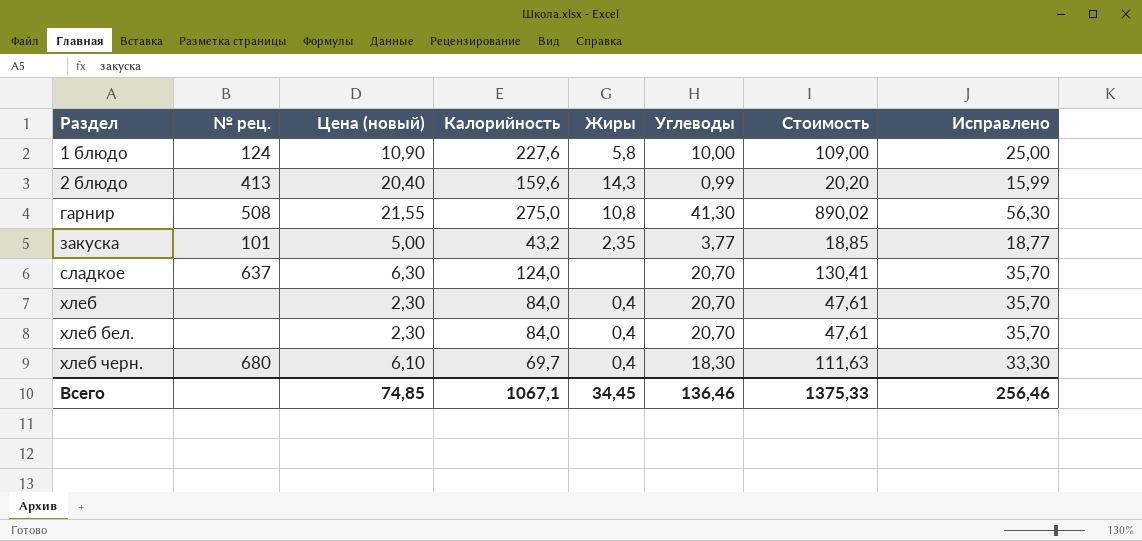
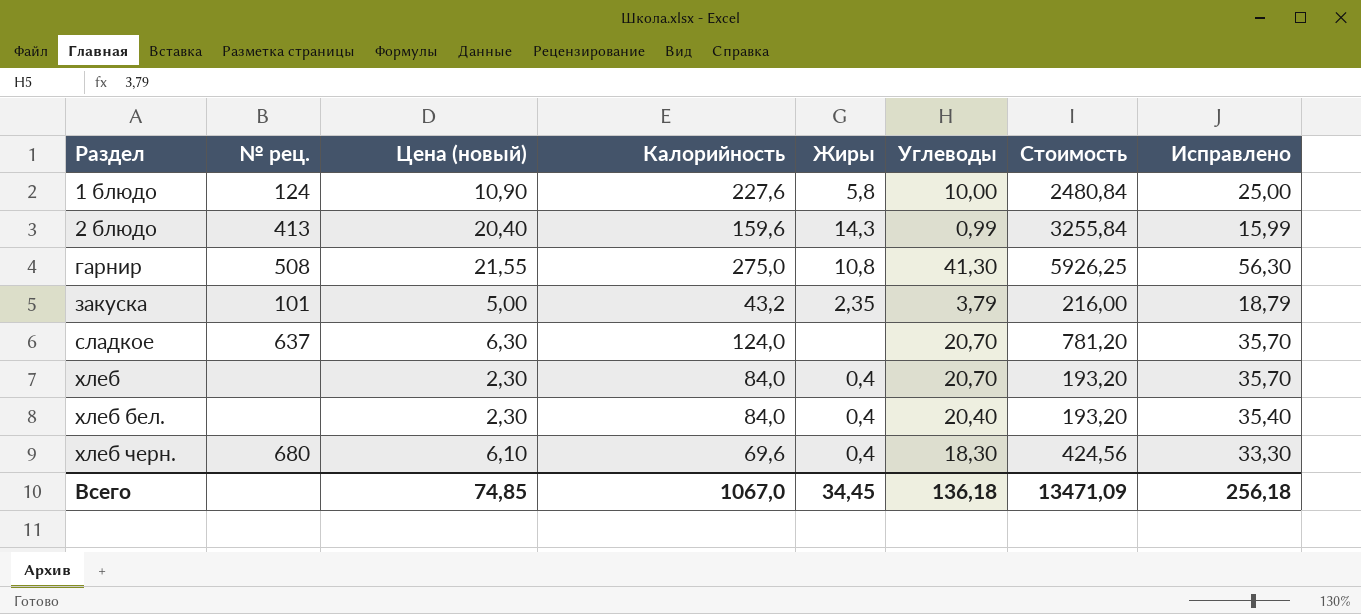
column Стоимость | formula: [Цена (новый)] * [Углеводы] -> [Цена (новый)] * [Калорийность]
закуска | Углеводы: 3,77 -> 3,79
закуска | Исправлено: 18,77 -> 18,79
хлеб бел. | Углеводы: 20,70 -> 20,40
хлеб бел. | Исправлено: 35,70 -> 35,40
хлеб черн. | Калорийность: 69,7 -> 69,6
Всего | Калорийность: 1067,1 -> 1067,0
Всего | Углеводы: 136,46 -> 136,18
Всего | Стоимость: 1375,33 -> 13471,09
Всего | Исправлено: 256,46 -> 256,18

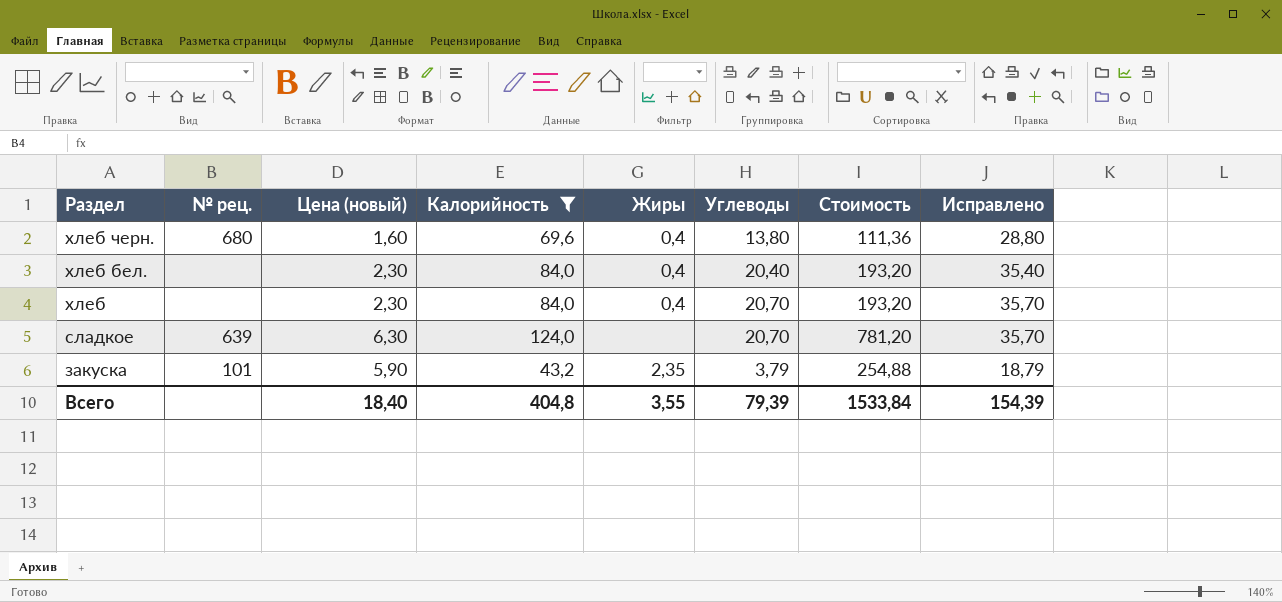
filter: none -> Калорийность <= 124,0
row order: Раздел ascending -> Раздел descending
хлеб черн. | Цена (новый): 6,10 -> 1,60
хлеб черн. | Углеводы: 18,30 -> 13,80
хлеб черн. | Стоимость: 424,56 -> 111,36
хлеб черн. | Исправлено: 33,30 -> 28,80
сладкое | № рец.: 637 -> 639
закуска | Цена (новый): 5,00 -> 5,90
закуска | Стоимость: 216,00 -> 254,88
Всего | Цена (новый): 74,85 -> 18,40
Всего | Калорийность: 1067,0 -> 404,8
Всего | Жиры: 34,45 -> 3,55
Всего | Углеводы: 136,18 -> 79,39
Всего | Стоимость: 13471,09 -> 1533,84
Всего | Исправлено: 256,18 -> 154,39

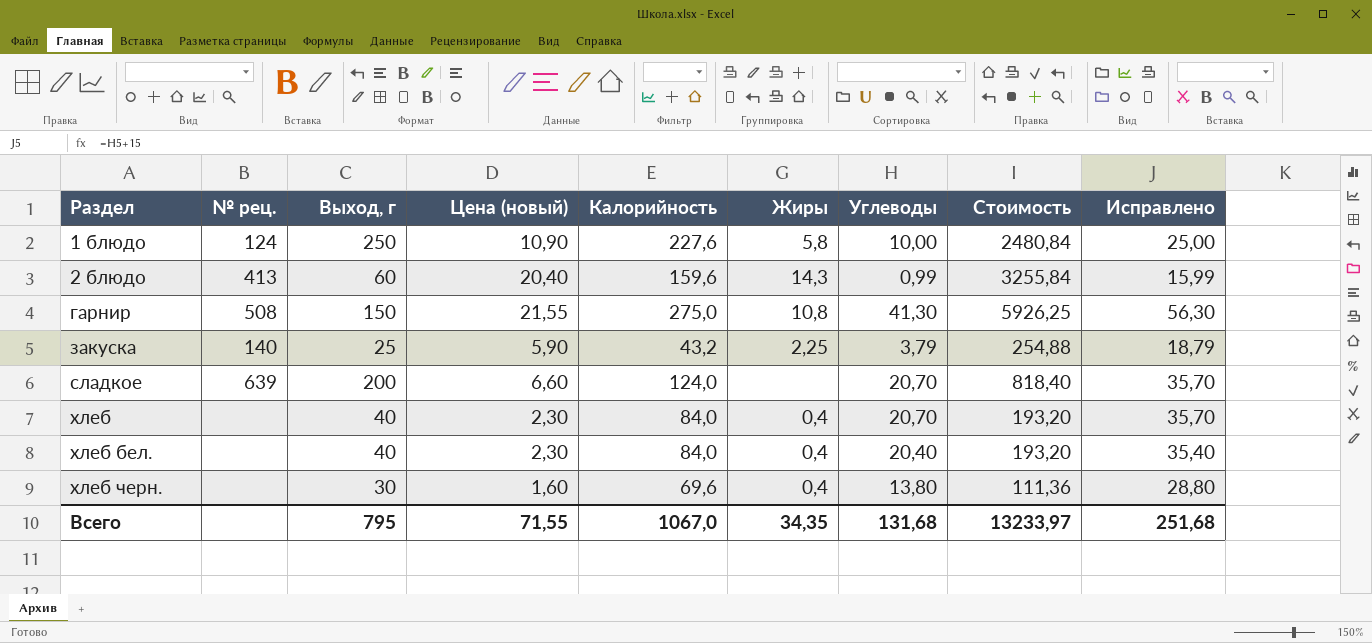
filter: Калорийность <= 124,0 -> none
row order: Раздел descending -> Раздел ascending
column Выход, г | position: none -> 3
закуска | № рец.: 101 -> 140
закуска | Жиры: 2,35 -> 2,25
сладкое | Цена (новый): 6,30 -> 6,60
сладкое | Стоимость: 781,20 -> 818,40
хлеб черн. | № рец.: 680 -> none
Всего | Цена (новый): 18,40 -> 71,55
Всего | Калорийность: 404,8 -> 1067,0
Всего | Жиры: 3,55 -> 34,35
Всего | Углеводы: 79,39 -> 131,68
Всего | Стоимость: 1533,84 -> 13233,97
Всего | Исправлено: 154,39 -> 251,68

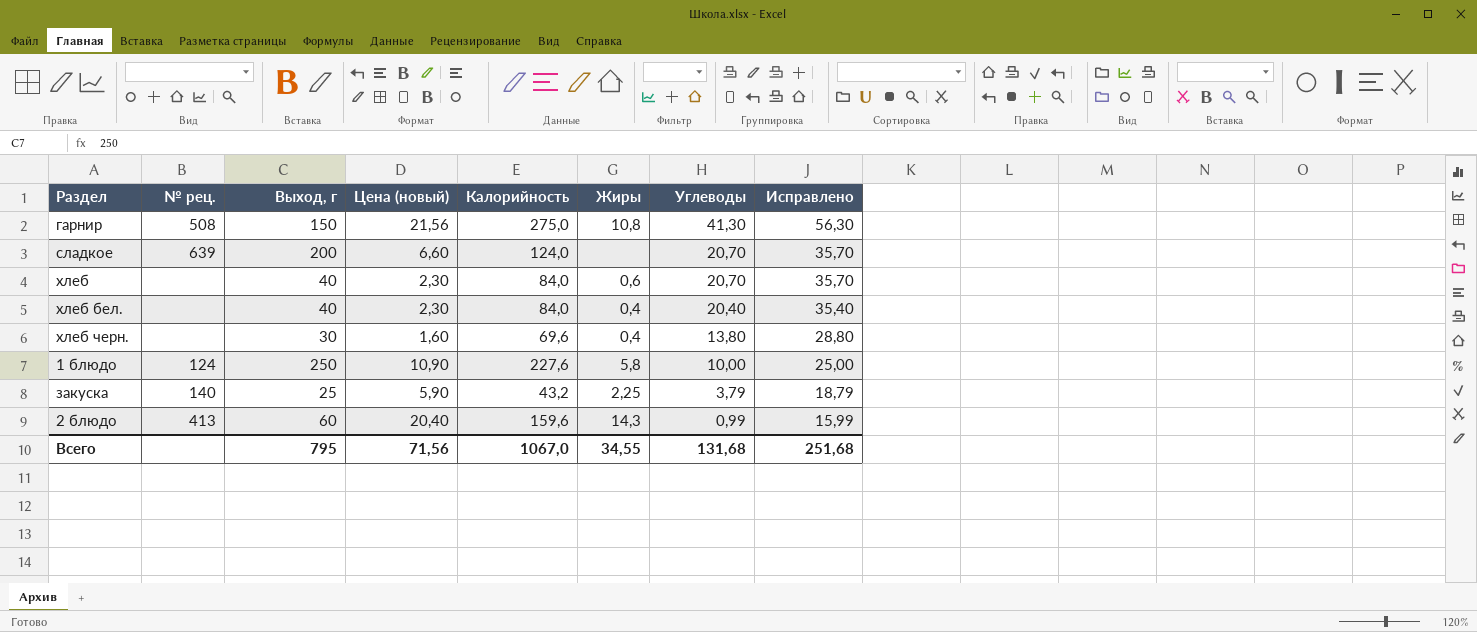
row order: Раздел ascending -> Углеводы descending
column Стоимость | formula: [Цена (новый)] * [Калорийность] -> none
гарнир | Цена (новый): 21,55 -> 21,56
хлеб | Жиры: 0,4 -> 0,6
Всего | Цена (новый): 71,55 -> 71,56
Всего | Жиры: 34,35 -> 34,55

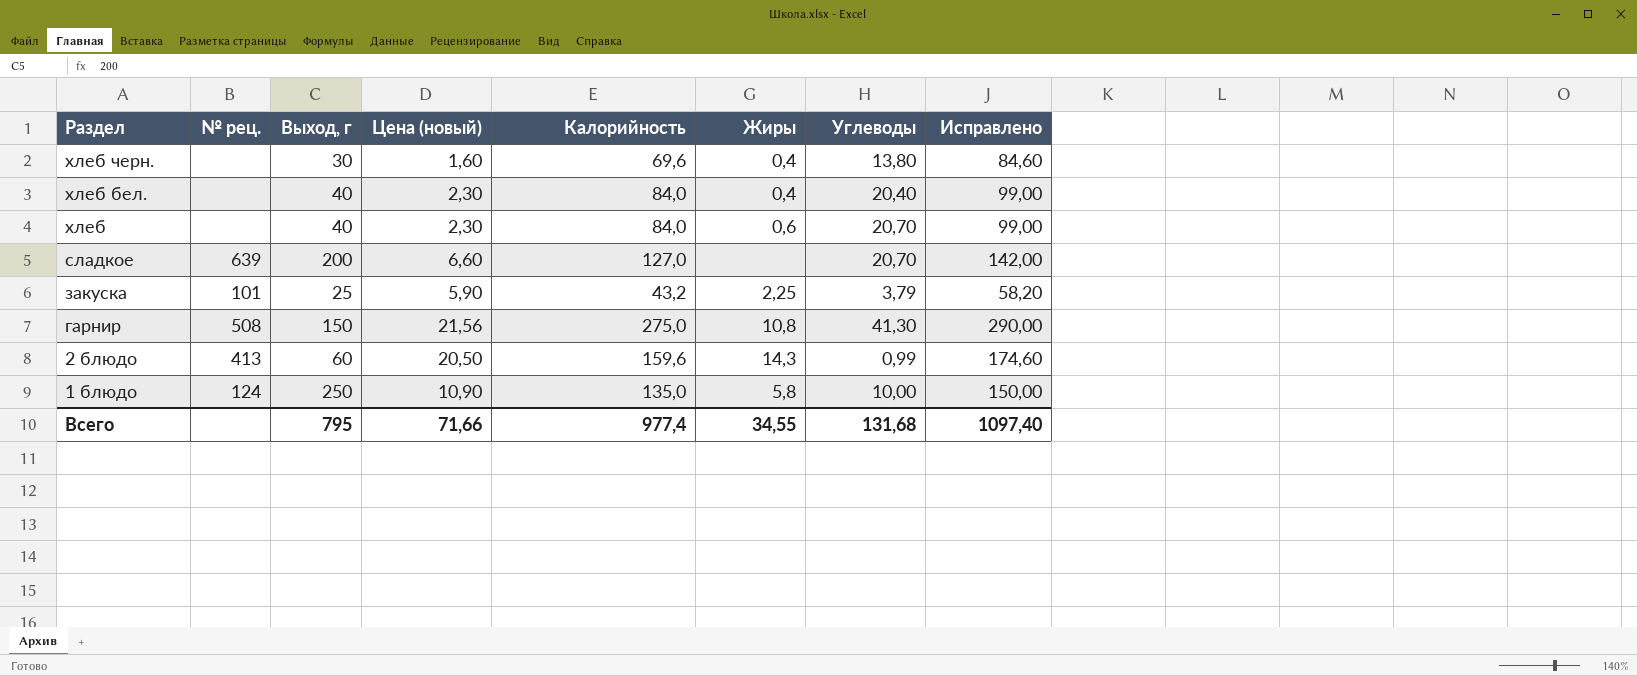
row order: Углеводы descending -> Раздел descending
column Исправлено | formula: [Углеводы] + 15 -> [Калорийность] + 15
сладкое | Калорийность: 124,0 -> 127,0
закуска | № рец.: 140 -> 101
2 блюдо | Цена (новый): 20,40 -> 20,50
1 блюдо | Калорийность: 227,6 -> 135,0
Всего | Цена (новый): 71,56 -> 71,66
Всего | Калорийность: 1067,0 -> 977,4
Всего | Исправлено: 251,68 -> 1097,40

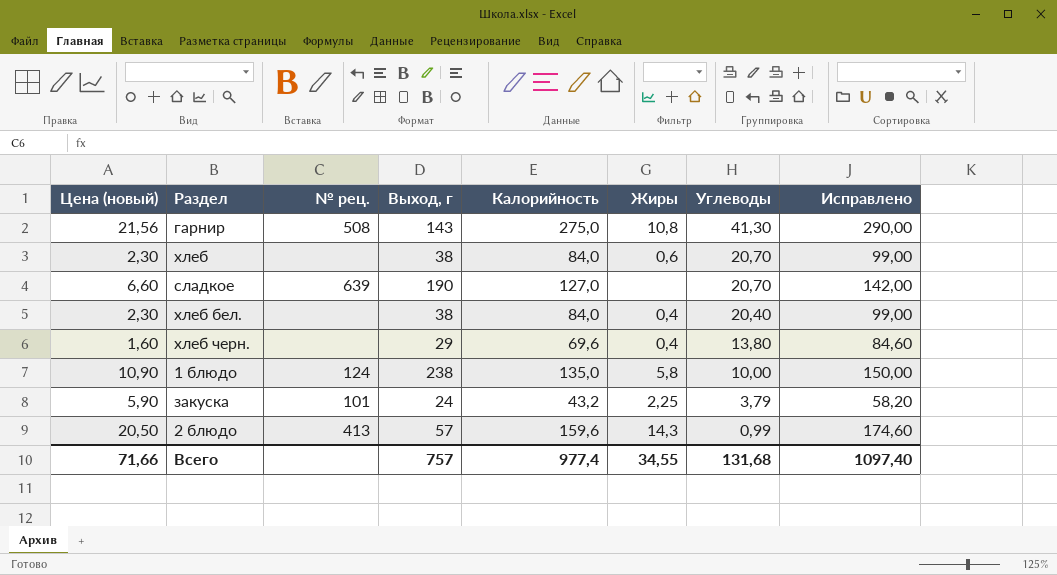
row order: Раздел descending -> Углеводы descending
column Цена (новый) | position: 4 -> 1
гарнир | Выход, г: 150 -> 143
хлеб | Выход, г: 40 -> 38
сладкое | Выход, г: 200 -> 190
хлеб бел. | Выход, г: 40 -> 38
хлеб черн. | Выход, г: 30 -> 29
1 блюдо | Выход, г: 250 -> 238
закуска | Выход, г: 25 -> 24
2 блюдо | Выход, г: 60 -> 57
Всего | Выход, г: 795 -> 757

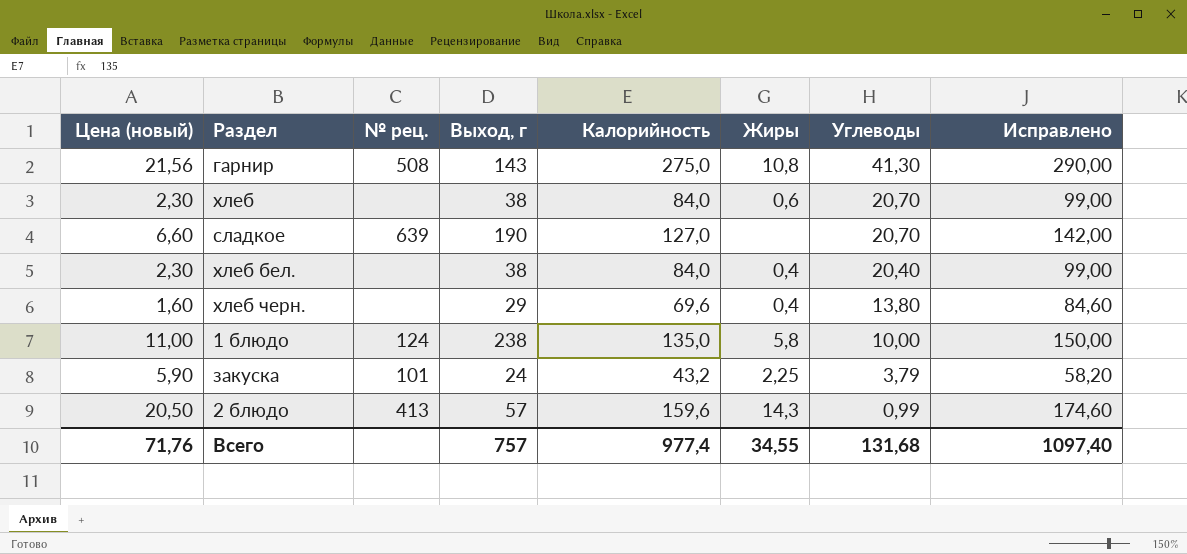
1 блюдо | Цена (новый): 10,90 -> 11,00
Всего | Цена (новый): 71,66 -> 71,76

